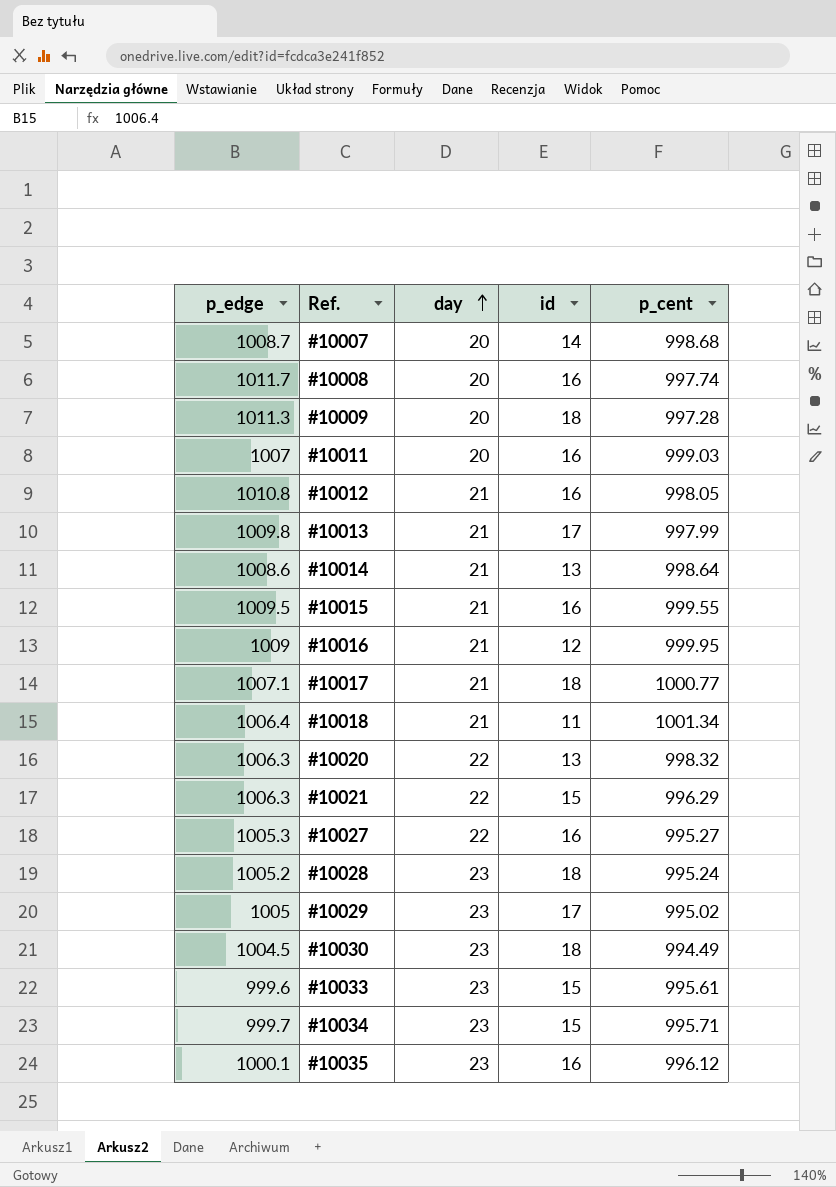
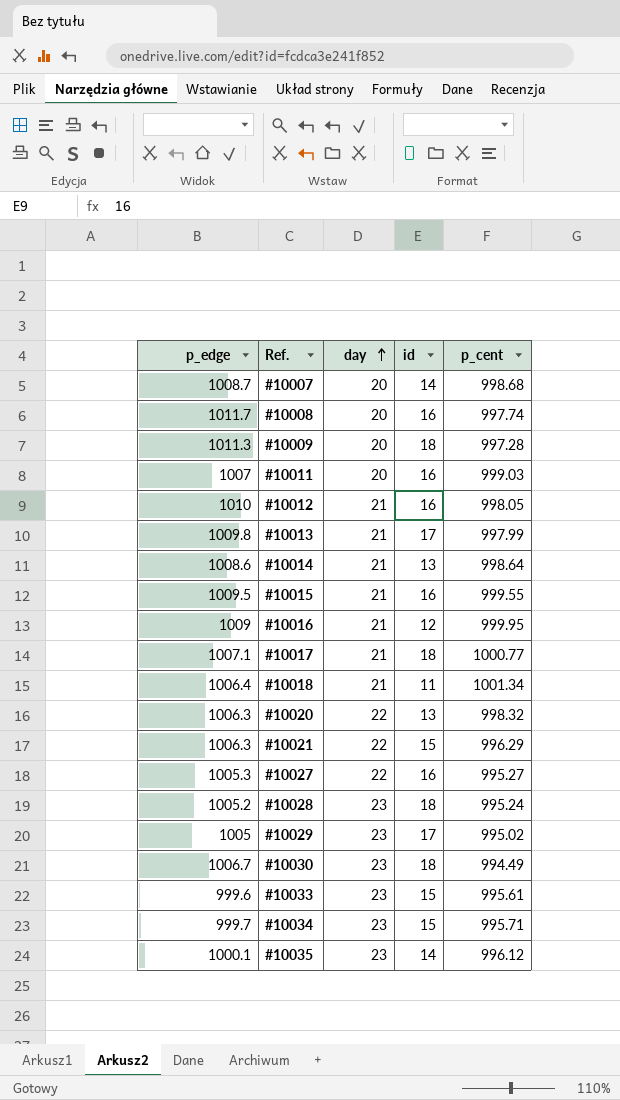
#10012 | p_edge: 1010.8 -> 1010
#10030 | p_edge: 1004.5 -> 1006.7
#10035 | id: 16 -> 14

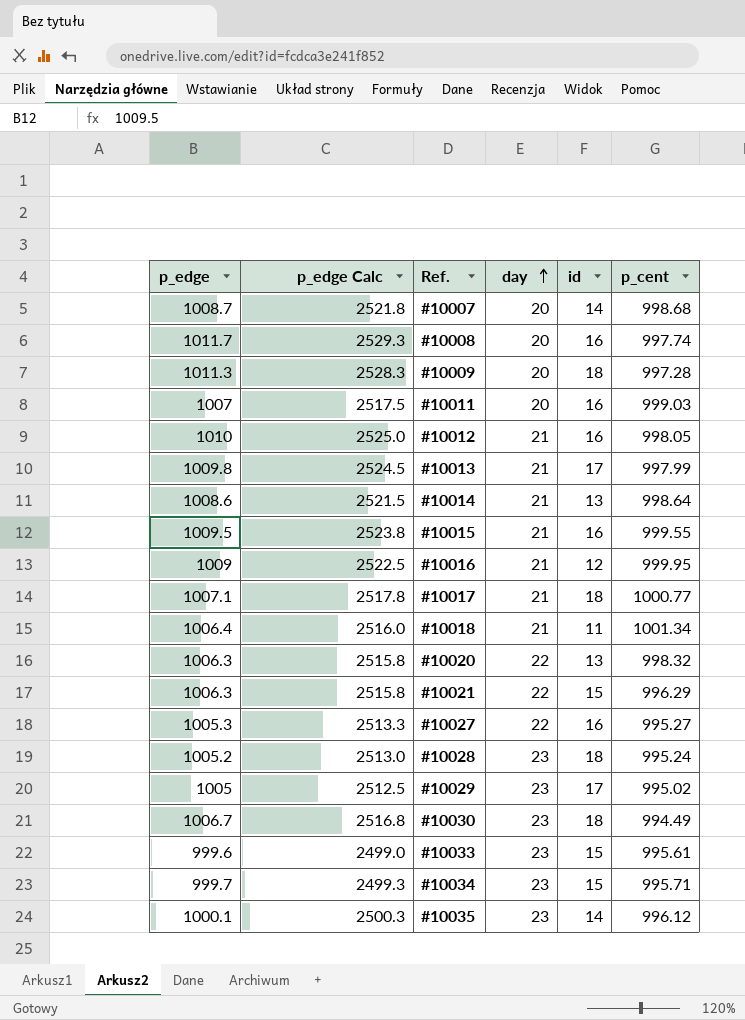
column p_edge Calc | formula: none -> [p_edge] * 2.5

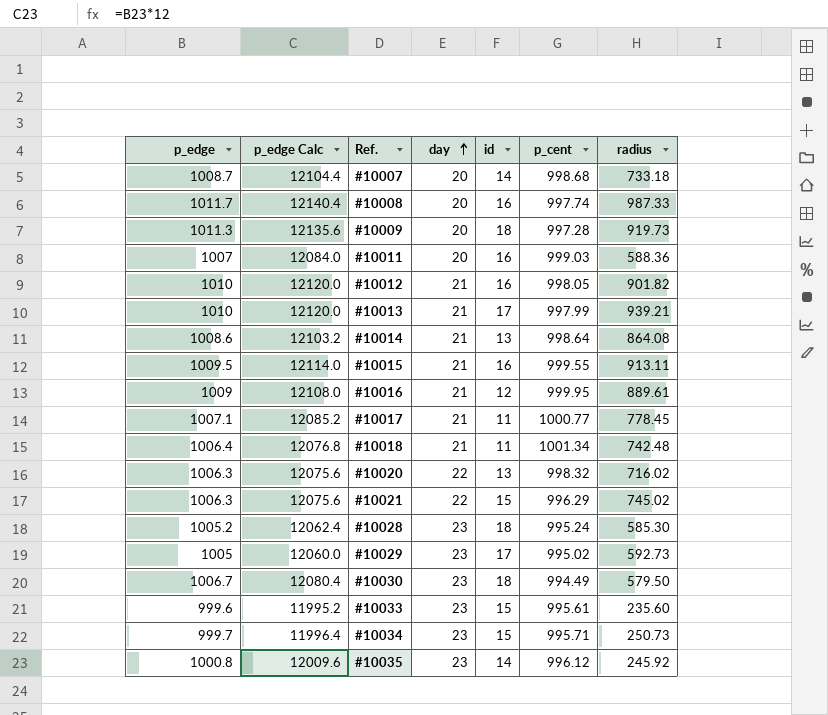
column p_edge Calc | formula: [p_edge] * 2.5 -> [p_edge] * 12
column radius | position: none -> 7
row #10027: 1005.3 | 2513.3 | 22 | 16 | 995.27 -> none
#10013 | p_edge: 1009.8 -> 1010
#10017 | id: 18 -> 11
#10035 | p_edge: 1000.1 -> 1000.8

